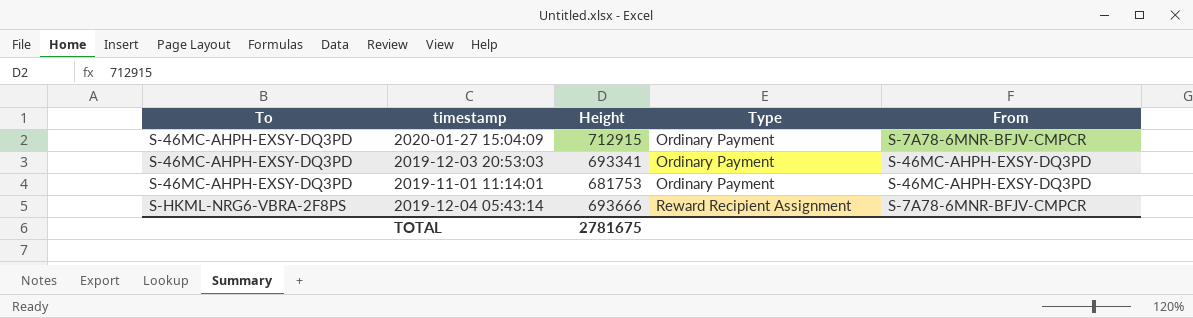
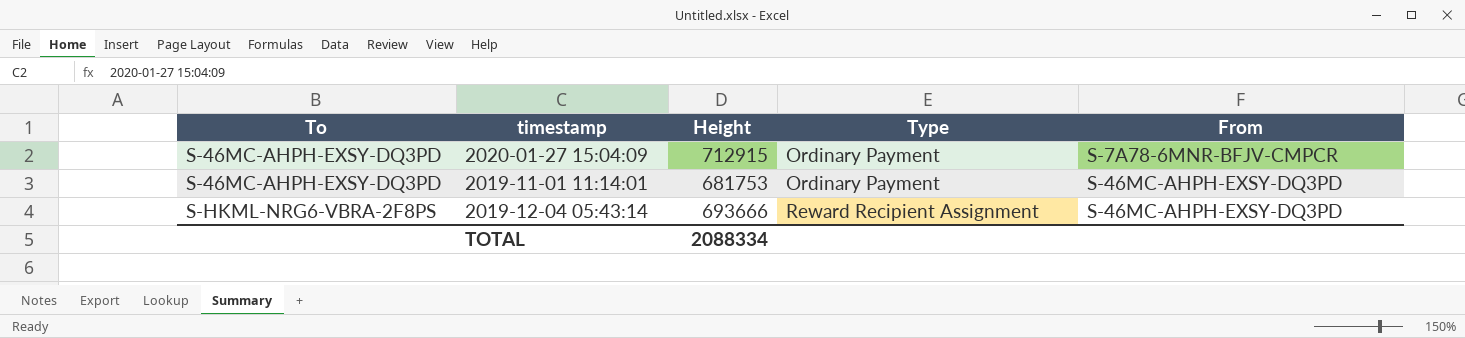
row 2019-12-03 20:53:03: S-46MC-AHPH-EXSY-DQ3PD | 693341 | Ordinary Payment | S-46MC-AHPH-EXSY-DQ3PD -> none
2019-12-04 05:43:14 | From: S-7A78-6MNR-BFJV-CMPCR -> S-46MC-AHPH-EXSY-DQ3PD
TOTAL | Height: 2781675 -> 2088334

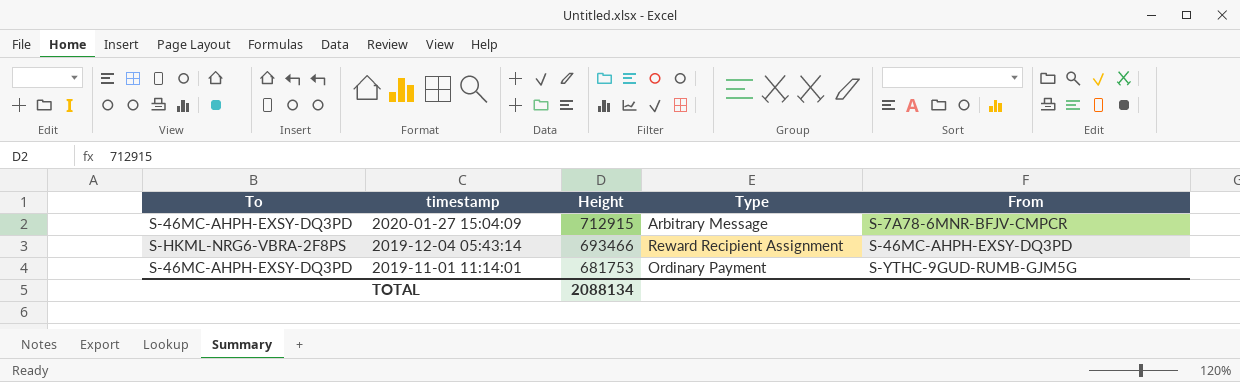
row order: To ascending -> timestamp descending
2020-01-27 15:04:09 | Type: Ordinary Payment -> Arbitrary Message
2019-12-04 05:43:14 | Height: 693666 -> 693466
2019-11-01 11:14:01 | From: S-46MC-AHPH-EXSY-DQ3PD -> S-YTHC-9GUD-RUMB-GJM5G
TOTAL | Height: 2088334 -> 2088134

